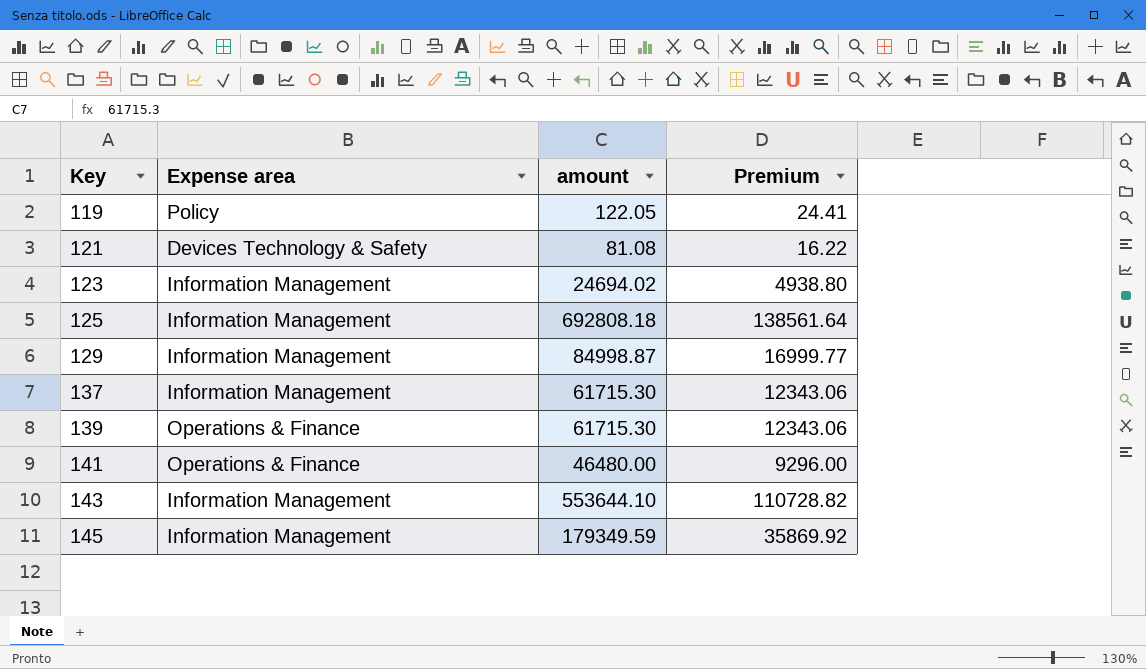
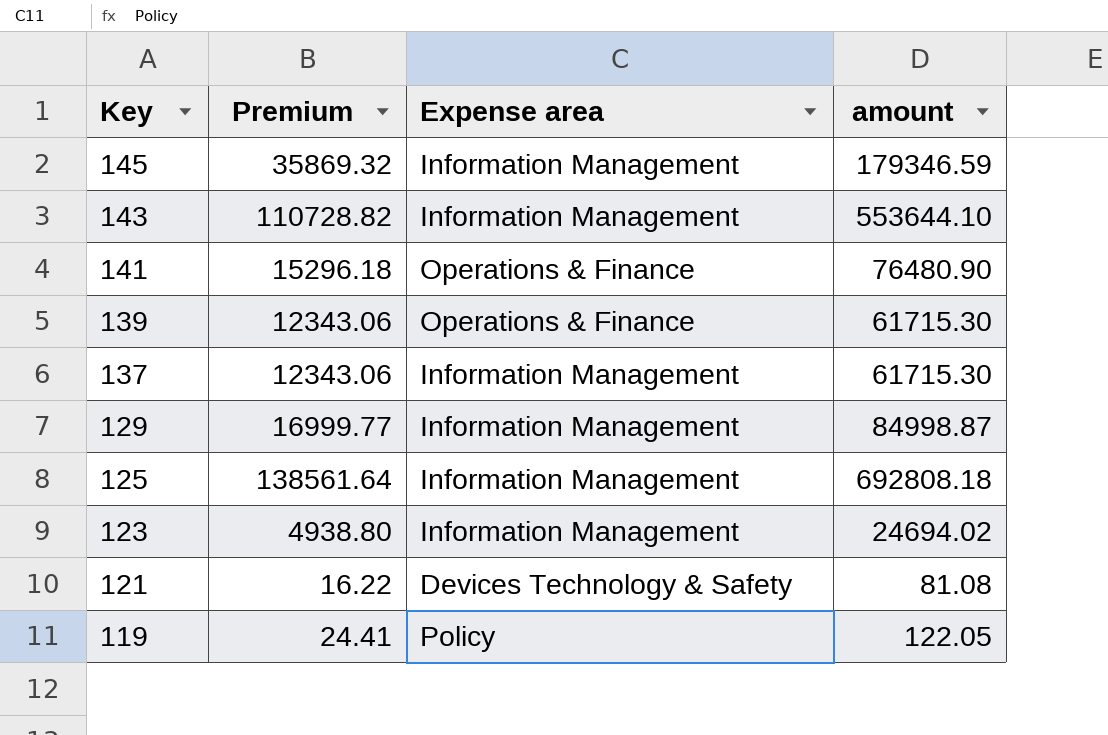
row order: Key ascending -> Key descending
column Premium | position: 4 -> 2
145 | Premium: 35869.92 -> 35869.32
145 | amount: 179349.59 -> 179346.59
141 | Premium: 9296.00 -> 15296.18
141 | amount: 46480.00 -> 76480.90

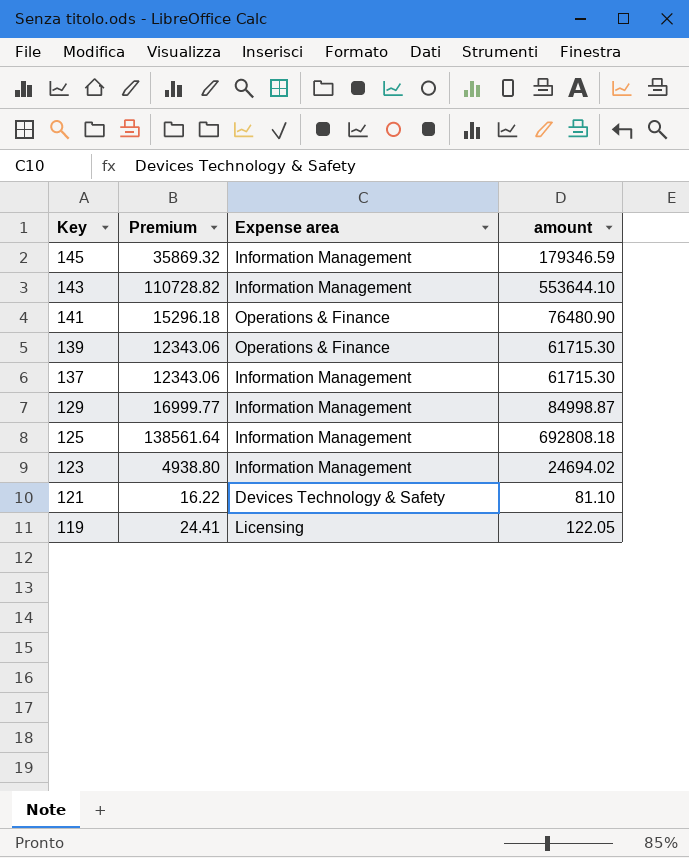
121 | amount: 81.08 -> 81.10
119 | Expense area: Policy -> Licensing

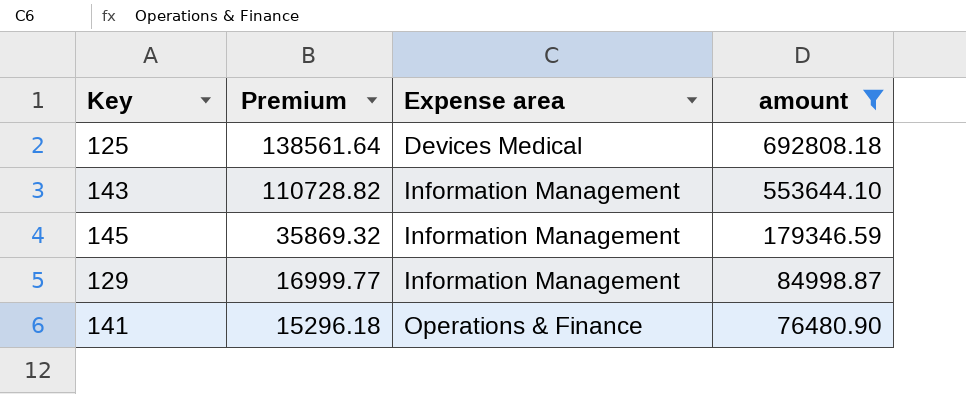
filter: none -> amount >= 76480.90
row order: Key descending -> Premium descending
125 | Expense area: Information Management -> Devices Medical

